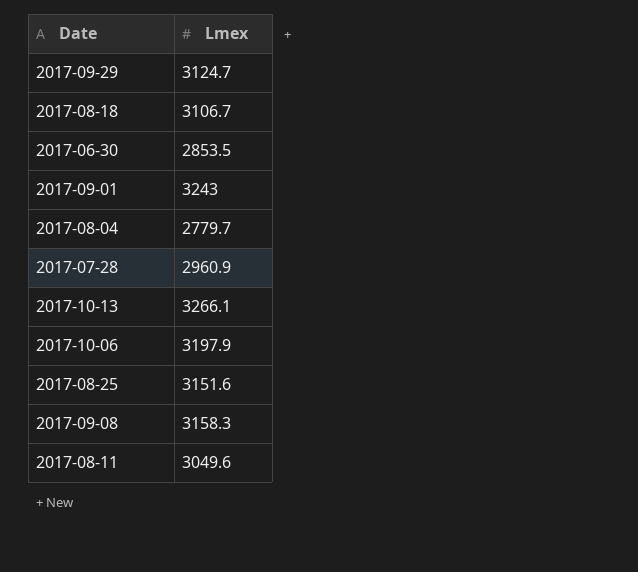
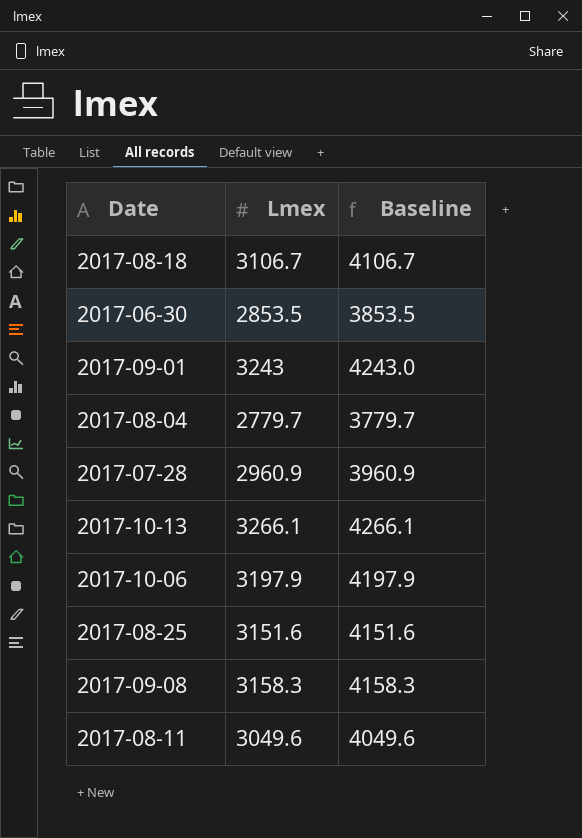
column Baseline | formula: none -> [Lmex] + 1000
row 2017-09-29: 3124.7 -> none

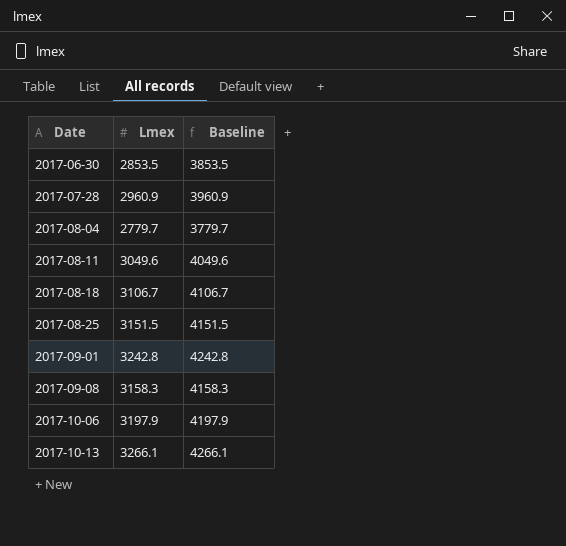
row order: none -> Date ascending
2017-08-25 | Lmex: 3151.6 -> 3151.5
2017-08-25 | Baseline: 4151.6 -> 4151.5
2017-09-01 | Lmex: 3243 -> 3242.8
2017-09-01 | Baseline: 4243.0 -> 4242.8

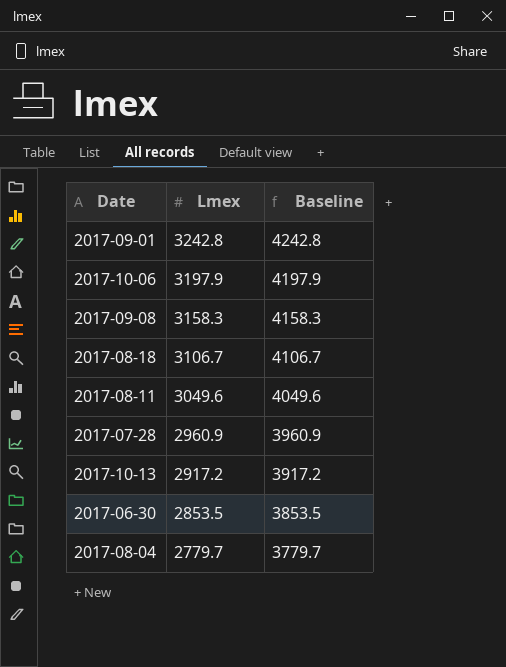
row order: Date ascending -> Lmex descending
row 2017-08-25: 3151.5 | 4151.5 -> none
2017-10-13 | Lmex: 3266.1 -> 2917.2
2017-10-13 | Baseline: 4266.1 -> 3917.2

